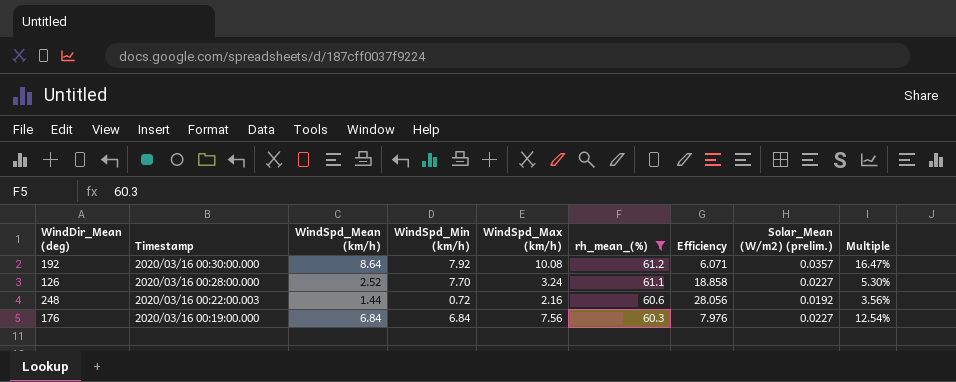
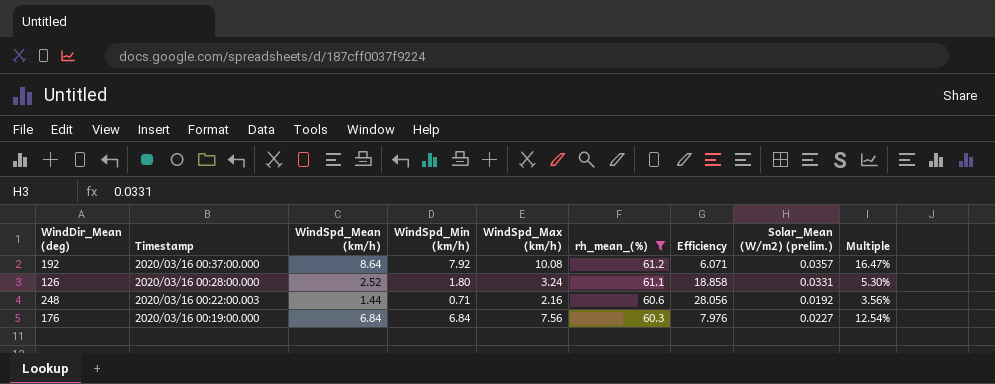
192 | Timestamp: 2020/03/16 00:30:00.000 -> 2020/03/16 00:37:00.000
126 | WindSpd_Min (km/h): 7.70 -> 1.80
126 | Solar_Mean (W/m2) (prelim.): 0.0227 -> 0.0331
248 | WindSpd_Min (km/h): 0.72 -> 0.71

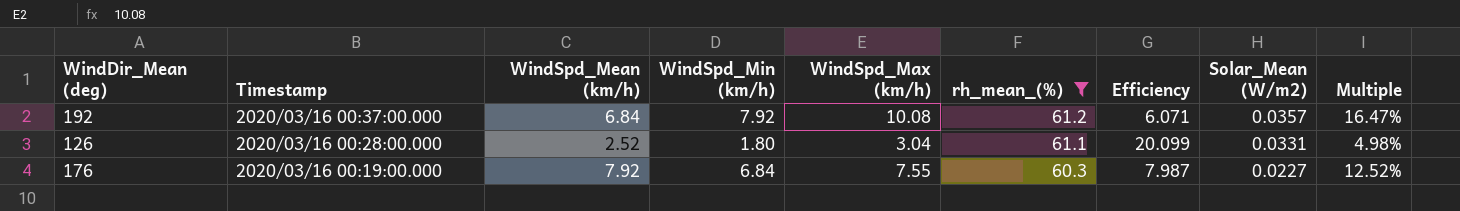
column name: Solar_Mean (W/m2) (prelim.) -> Solar_Mean (W/m2)
row 248: 2020/03/16 00:22:00.003 | 1.44 | 0.71 | 2.16 | 60.6 | 28.056 | 0.0192 | 3.56% -> none
192 | WindSpd_Mean (km/h): 8.64 -> 6.84
126 | WindSpd_Max (km/h): 3.24 -> 3.04
126 | Efficiency: 18.858 -> 20.099
126 | Multiple: 5.30% -> 4.98%
176 | WindSpd_Mean (km/h): 6.84 -> 7.92
176 | WindSpd_Max (km/h): 7.56 -> 7.55
176 | Efficiency: 7.976 -> 7.987
176 | Multiple: 12.54% -> 12.52%

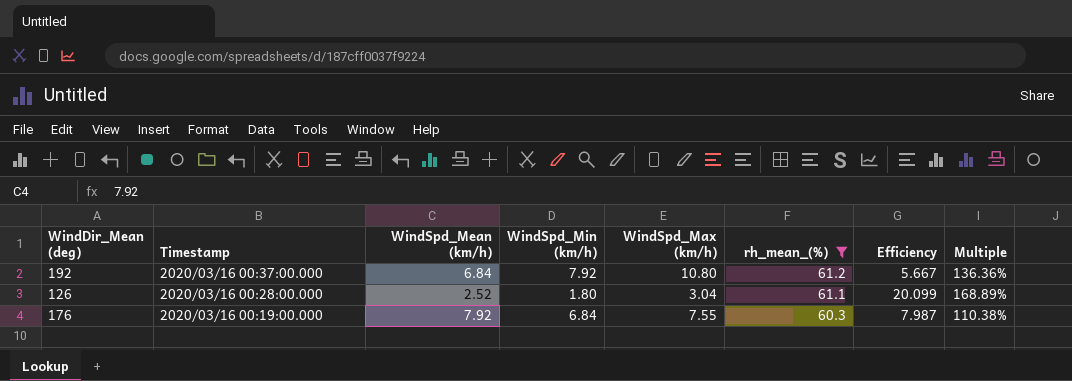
column Solar_Mean (W/m2) | position: 8 -> none
column Multiple | formula: [WindSpd_Max (km/h)] / [rh_mean_(%)] -> [WindSpd_Max (km/h)] / [WindSpd_Min (km/h)]
192 | WindSpd_Max (km/h): 10.08 -> 10.80
192 | Efficiency: 6.071 -> 5.667

